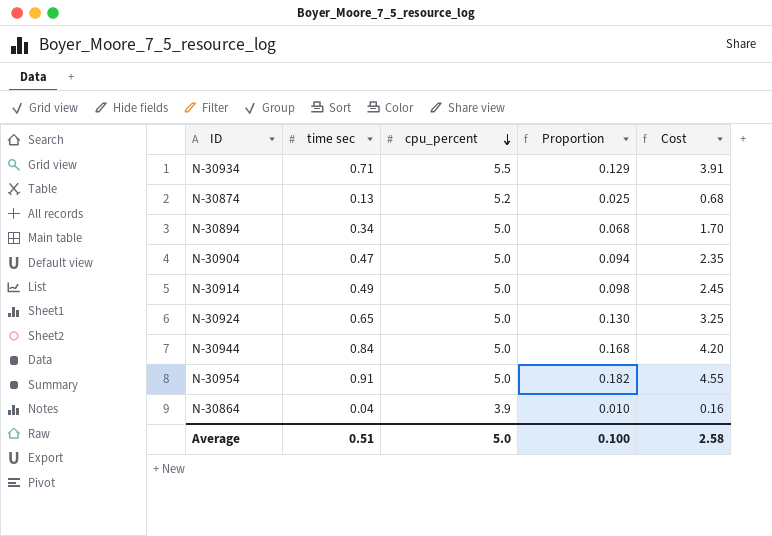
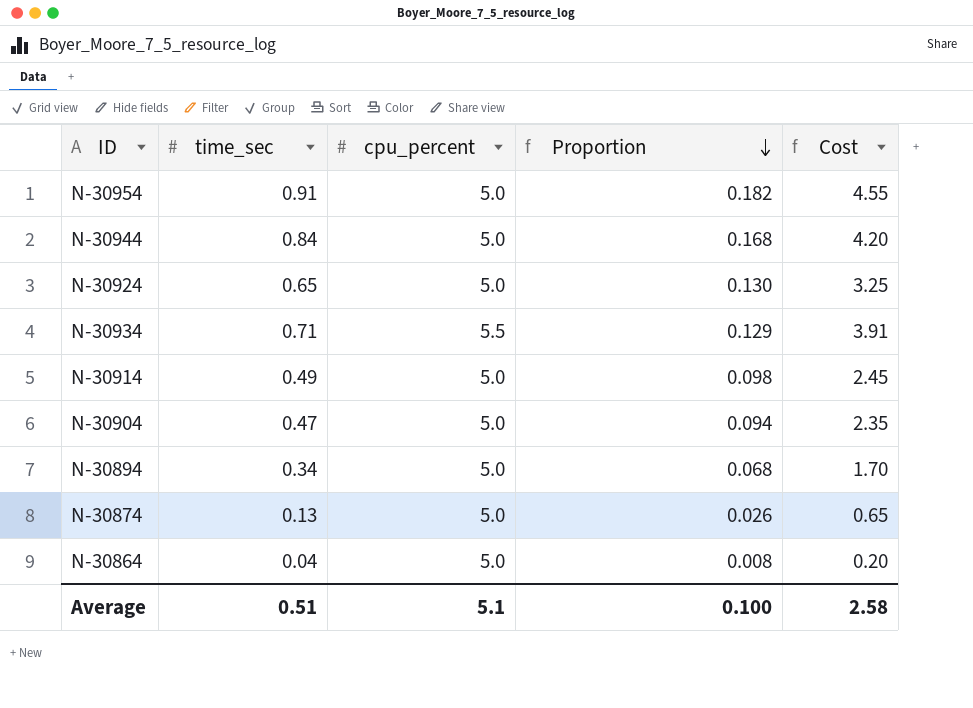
row order: cpu_percent descending -> Proportion descending
column name: time sec -> time_sec
N-30874 | cpu_percent: 5.2 -> 5.0
N-30874 | Proportion: 0.025 -> 0.026
N-30874 | Cost: 0.68 -> 0.65
N-30864 | cpu_percent: 3.9 -> 5.0
N-30864 | Proportion: 0.010 -> 0.008
N-30864 | Cost: 0.16 -> 0.20
Average | cpu_percent: 5.0 -> 5.1

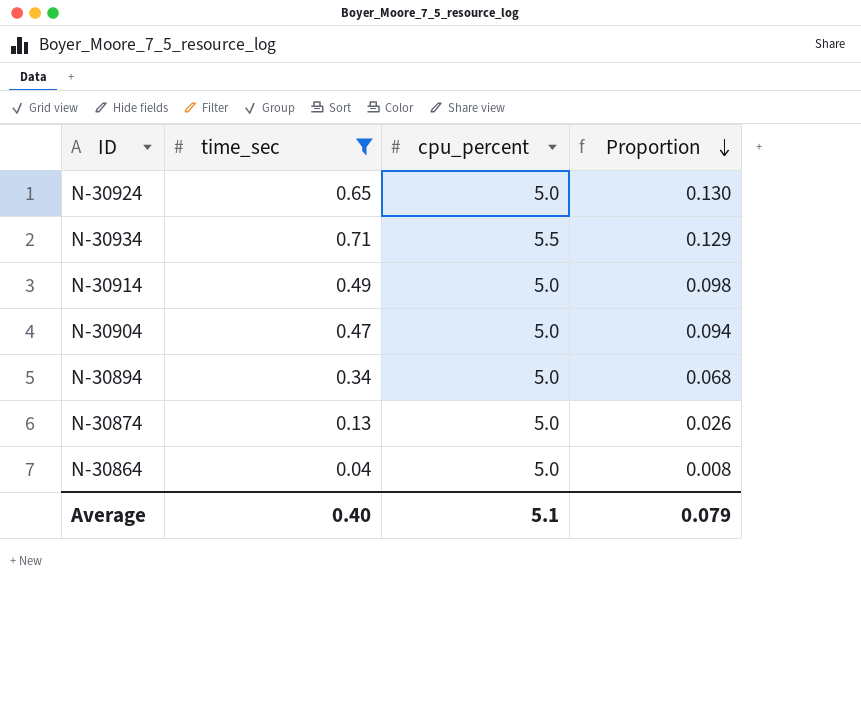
filter: none -> time_sec <= 0.71
column Cost | formula: [time_sec] * [cpu_percent] -> none
Average | time_sec: 0.51 -> 0.40
Average | Proportion: 0.100 -> 0.079

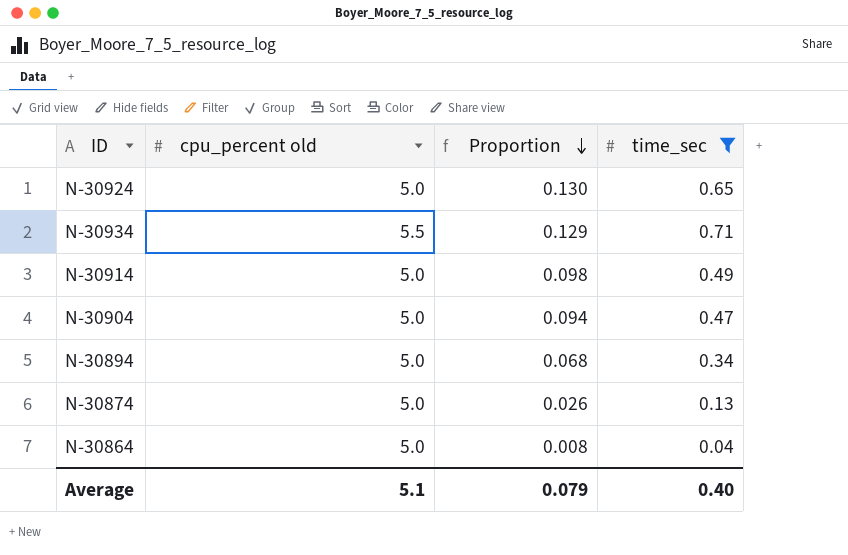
column name: cpu_percent -> cpu_percent old
column time_sec | position: 2 -> 4

